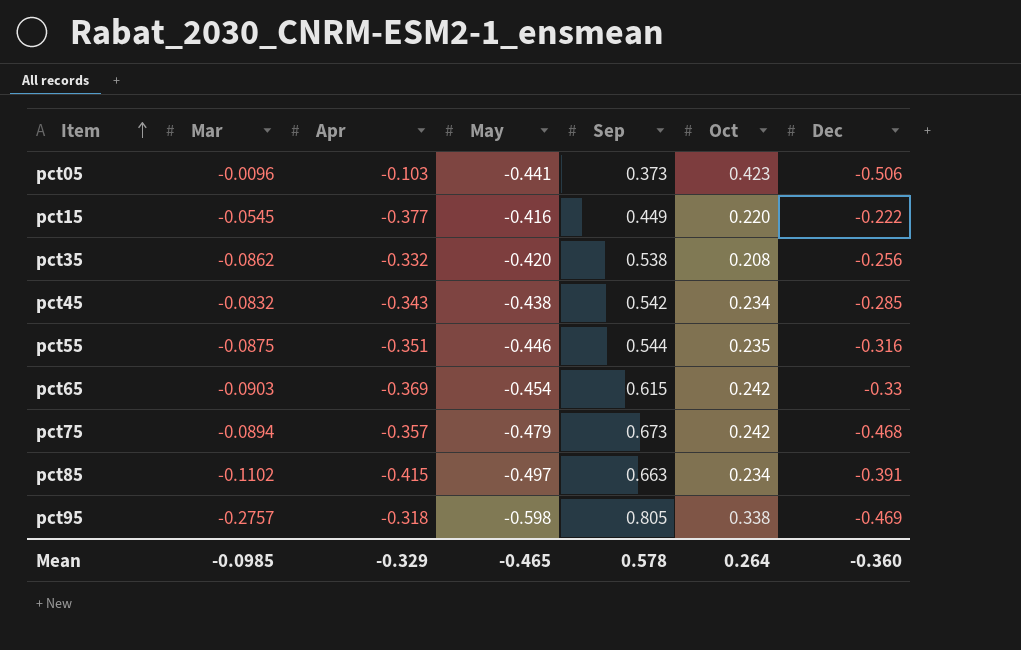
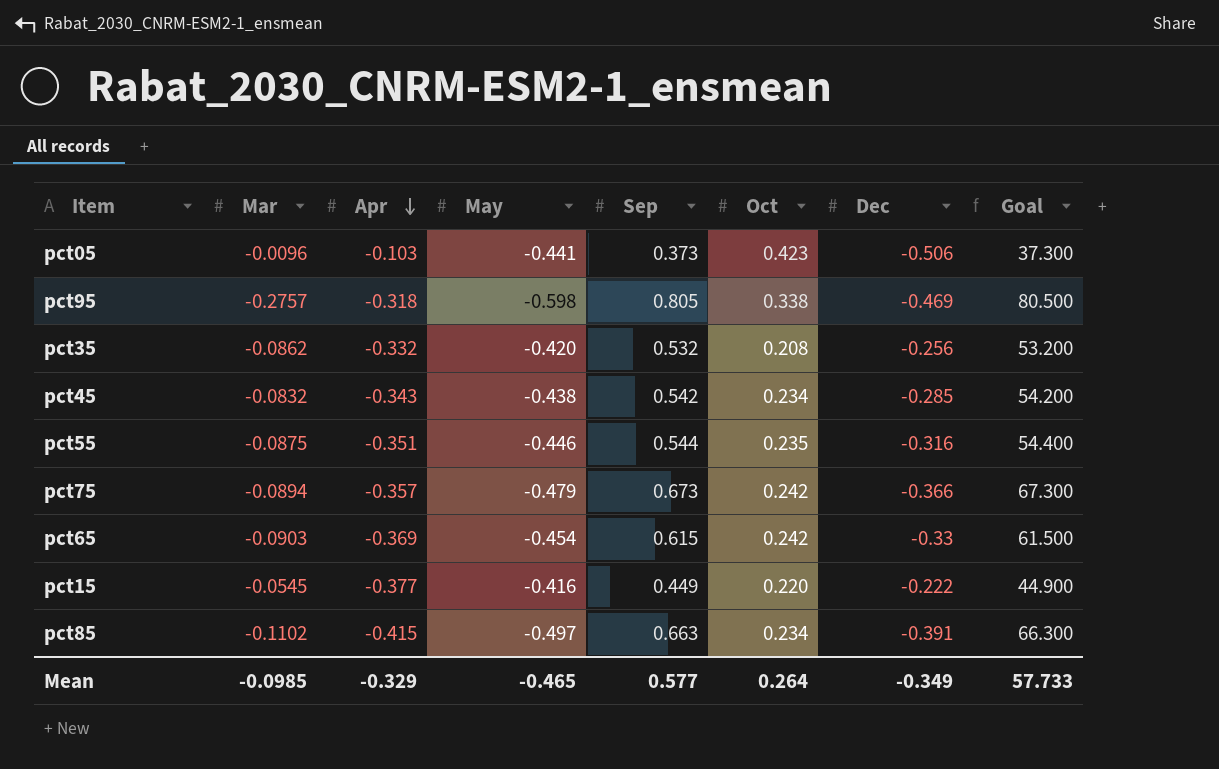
row order: Item ascending -> Apr descending
column Goal | formula: none -> [Sep] * 100
pct35 | Sep: 0.538 -> 0.532
pct75 | Dec: -0.468 -> -0.366
Mean | Sep: 0.578 -> 0.577
Mean | Dec: -0.360 -> -0.349

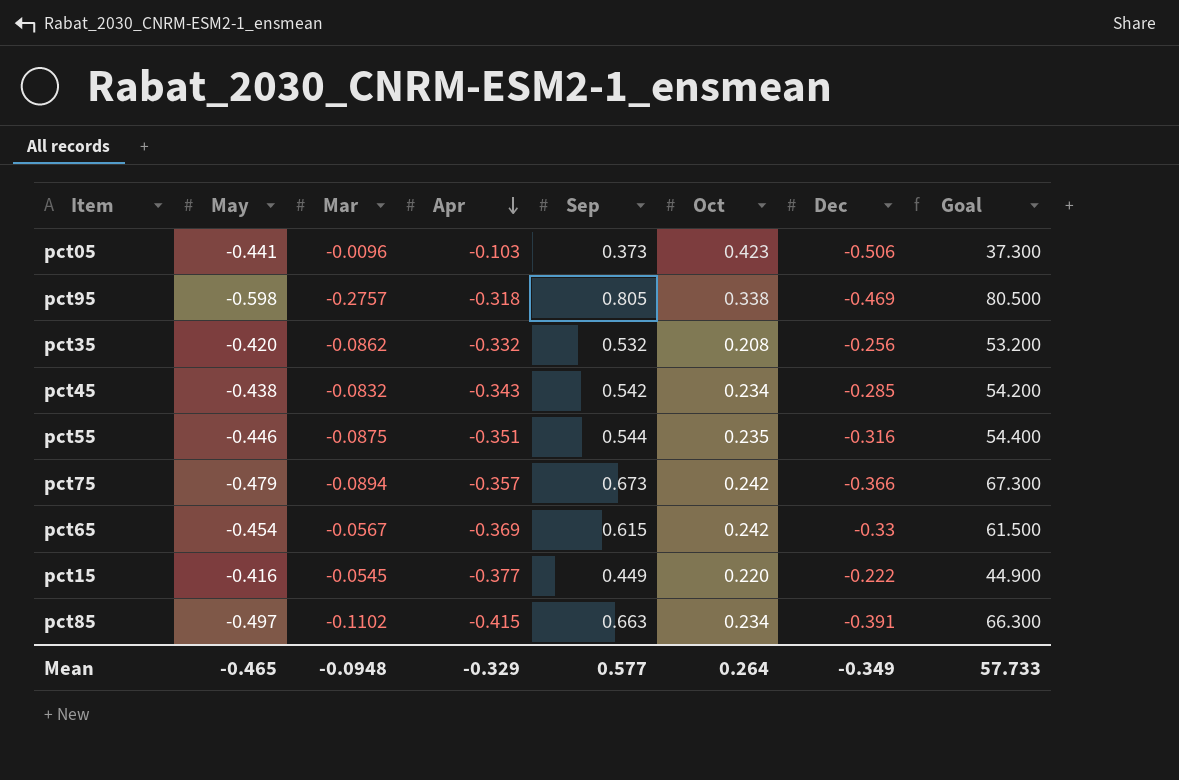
column May | position: 4 -> 2
pct65 | Mar: -0.0903 -> -0.0567
Mean | Mar: -0.0985 -> -0.0948

